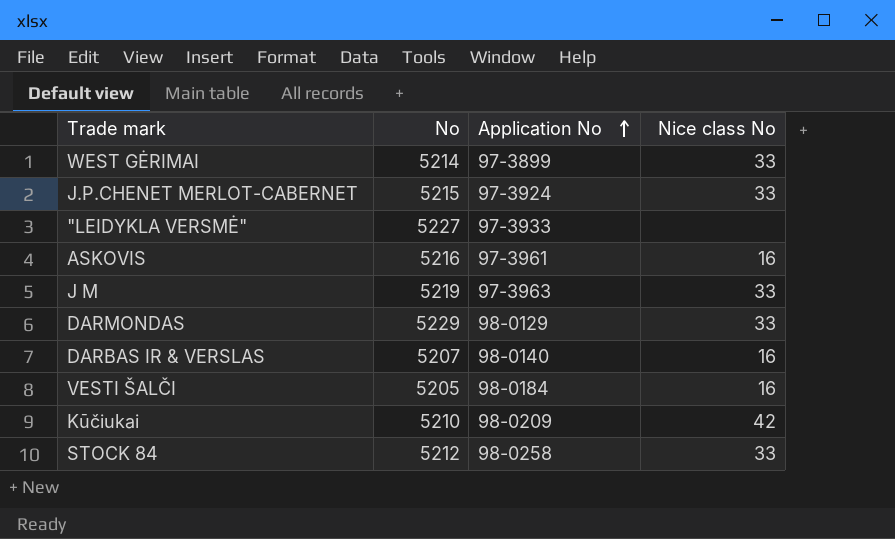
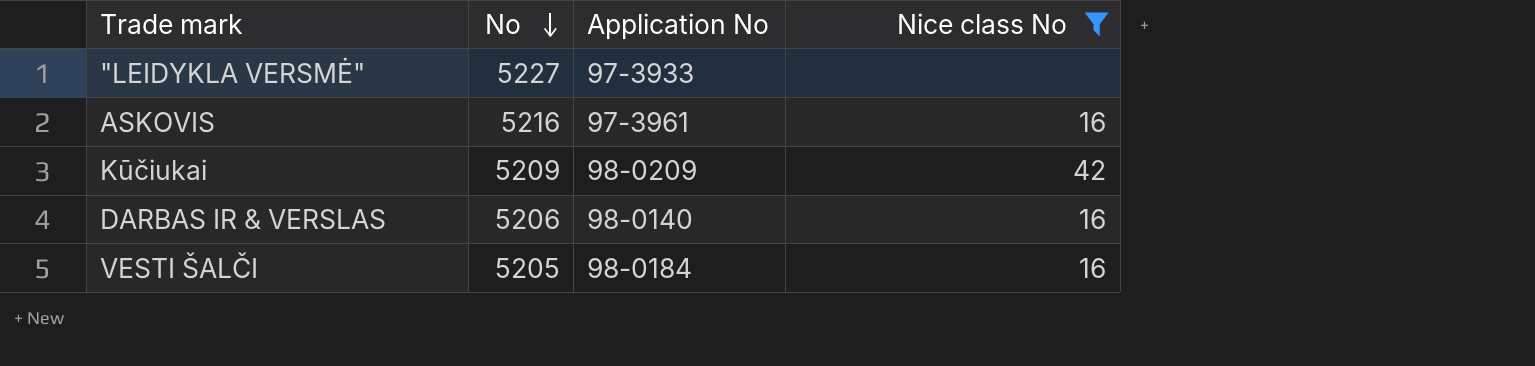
filter: none -> Nice class No != 33
row order: Application No ascending -> No descending
Kūčiukai | No: 5210 -> 5209
DARBAS IR & VERSLAS | No: 5207 -> 5206

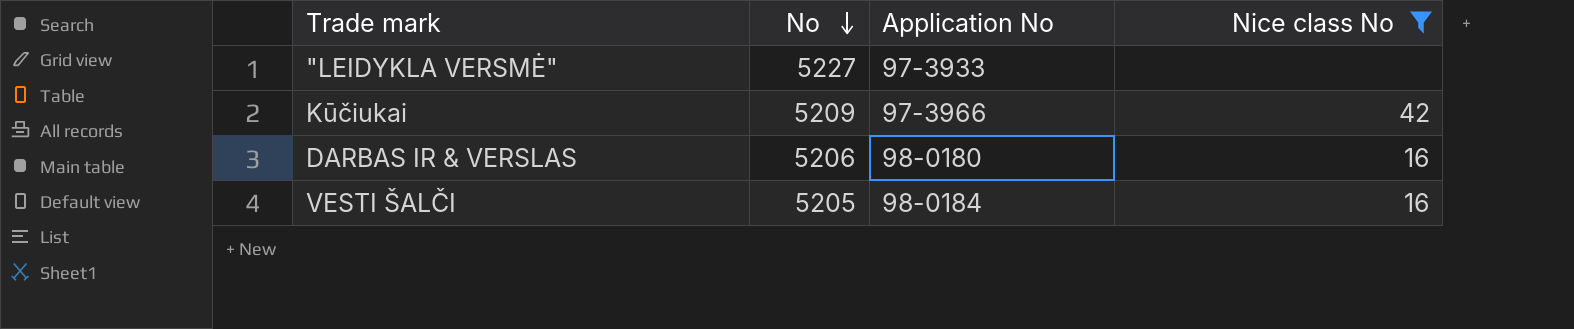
row ASKOVIS: 5216 | 97-3961 | 16 -> none
Kūčiukai | Application No: 98-0209 -> 97-3966
DARBAS IR & VERSLAS | Application No: 98-0140 -> 98-0180

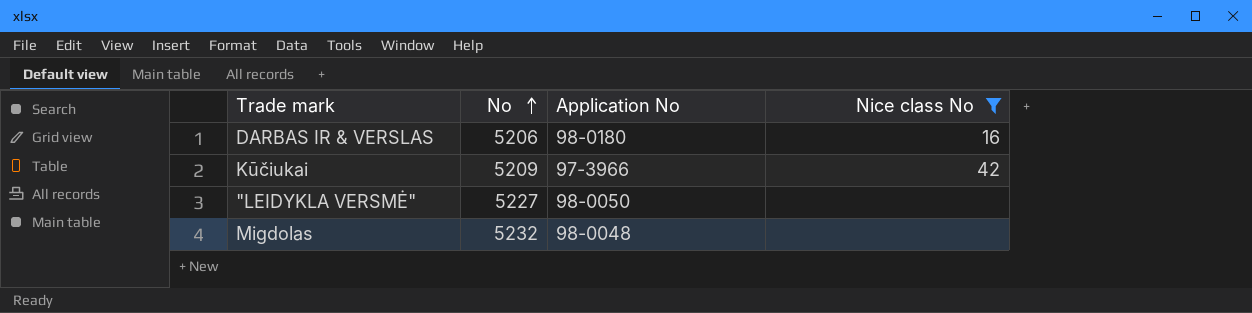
row order: No descending -> No ascending
row VESTI ŠALČI: 5205 | 98-0184 | 16 -> none
"LEIDYKLA VERSMĖ" | Application No: 97-3933 -> 98-0050
row Migdolas: none -> 5232 | 98-0048 | none

